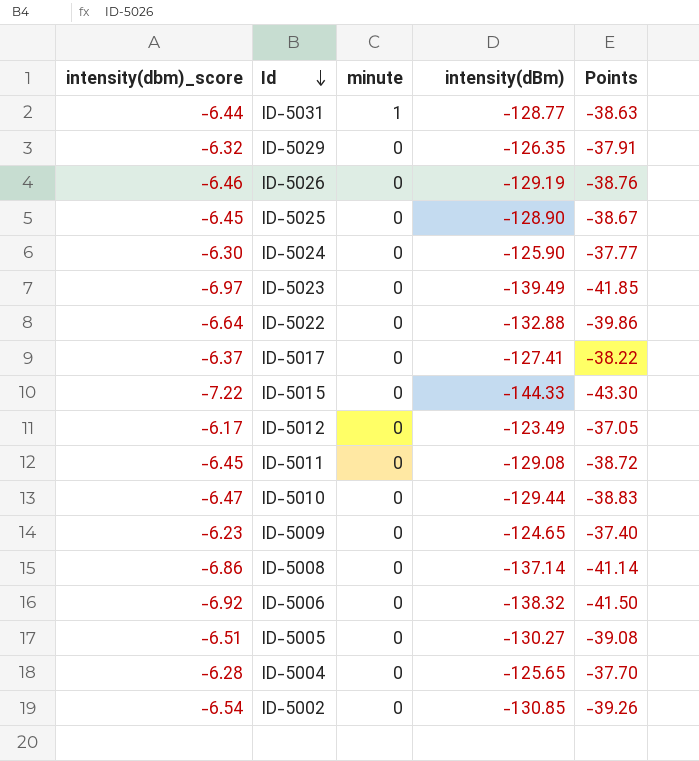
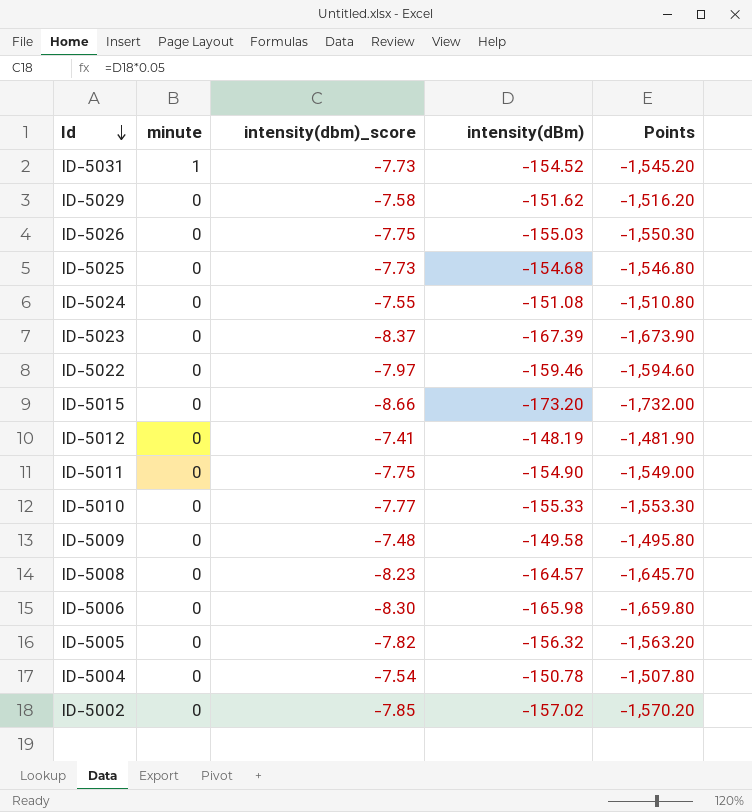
column intensity(dbm)_score | position: 1 -> 3
column Points | formula: [intensity(dBm)] * 0.3 -> [intensity(dBm)] * 10
row ID-5017: -6.37 | 0 | -127.41 | -38.22 -> none
ID-5031 | intensity(dbm)_score: -6.44 -> -7.73
ID-5031 | intensity(dBm): -128.77 -> -154.52
ID-5029 | intensity(dbm)_score: -6.32 -> -7.58
ID-5029 | intensity(dBm): -126.35 -> -151.62
ID-5026 | intensity(dbm)_score: -6.46 -> -7.75
ID-5026 | intensity(dBm): -129.19 -> -155.03
ID-5025 | intensity(dbm)_score: -6.45 -> -7.73
ID-5025 | intensity(dBm): -128.90 -> -154.68
ID-5024 | intensity(dbm)_score: -6.30 -> -7.55
ID-5024 | intensity(dBm): -125.90 -> -151.08
ID-5023 | intensity(dbm)_score: -6.97 -> -8.37
ID-5023 | intensity(dBm): -139.49 -> -167.39
ID-5022 | intensity(dbm)_score: -6.64 -> -7.97
ID-5022 | intensity(dBm): -132.88 -> -159.46
ID-5015 | intensity(dbm)_score: -7.22 -> -8.66
ID-5015 | intensity(dBm): -144.33 -> -173.20
ID-5012 | intensity(dbm)_score: -6.17 -> -7.41
ID-5012 | intensity(dBm): -123.49 -> -148.19
ID-5011 | intensity(dbm)_score: -6.45 -> -7.75
ID-5011 | intensity(dBm): -129.08 -> -154.90
ID-5010 | intensity(dbm)_score: -6.47 -> -7.77
ID-5010 | intensity(dBm): -129.44 -> -155.33
ID-5009 | intensity(dbm)_score: -6.23 -> -7.48
ID-5009 | intensity(dBm): -124.65 -> -149.58
ID-5008 | intensity(dbm)_score: -6.86 -> -8.23
ID-5008 | intensity(dBm): -137.14 -> -164.57
ID-5006 | intensity(dbm)_score: -6.92 -> -8.30
ID-5006 | intensity(dBm): -138.32 -> -165.98
ID-5005 | intensity(dbm)_score: -6.51 -> -7.82
ID-5005 | intensity(dBm): -130.27 -> -156.32
ID-5004 | intensity(dbm)_score: -6.28 -> -7.54
ID-5004 | intensity(dBm): -125.65 -> -150.78
ID-5002 | intensity(dbm)_score: -6.54 -> -7.85
ID-5002 | intensity(dBm): -130.85 -> -157.02

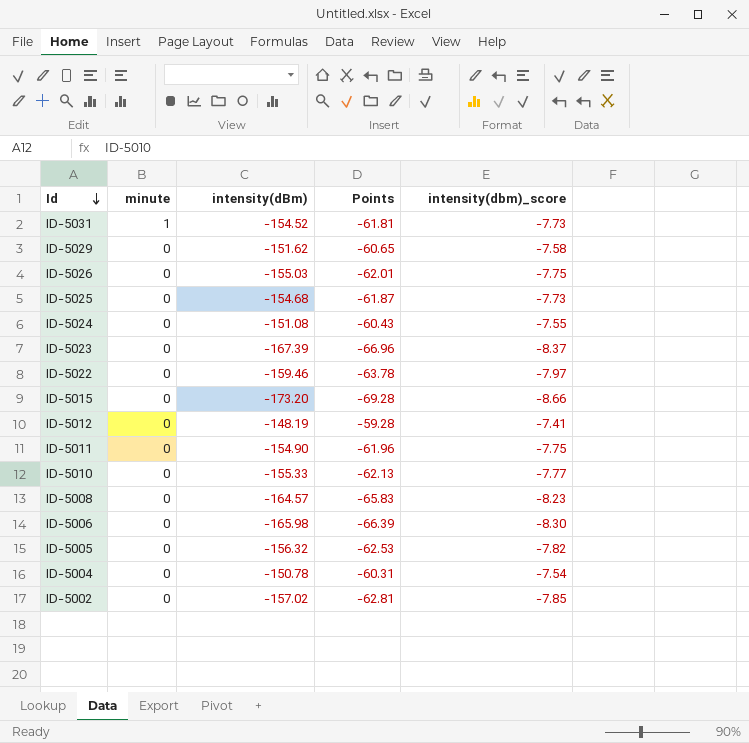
column Points | formula: [intensity(dBm)] * 10 -> [intensity(dBm)] * 0.4
column intensity(dbm)_score | position: 3 -> 5
row ID-5009: 0 | -7.48 | -149.58 | -1,495.80 -> none

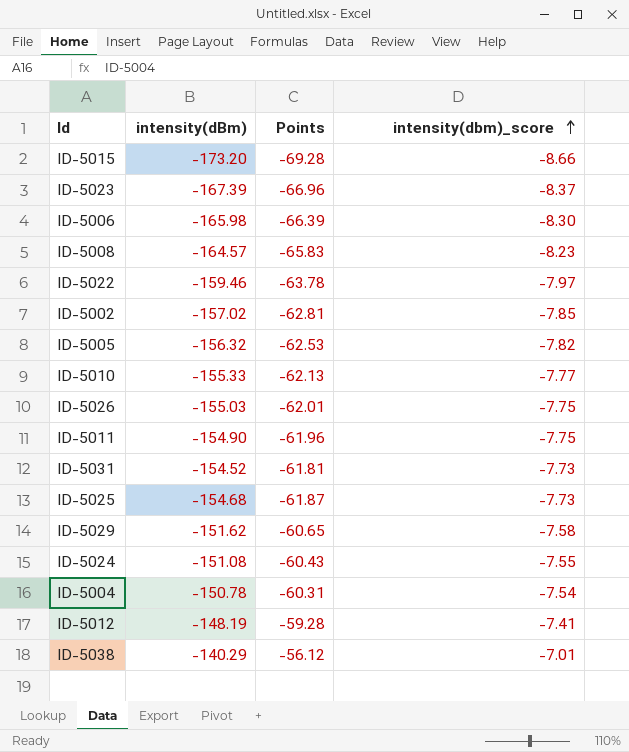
row order: Id descending -> intensity(dbm)_score ascending
column minute | position: 2 -> none
row ID-5038: none -> -140.29 | -56.12 | -7.01

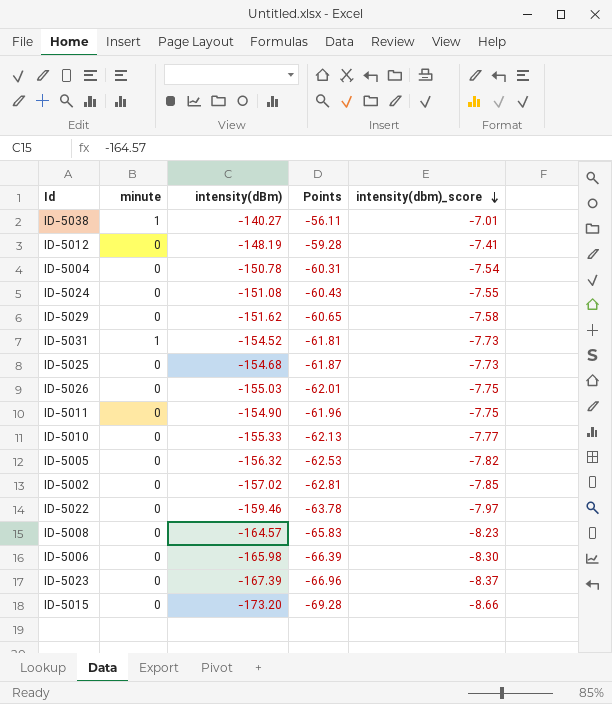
row order: intensity(dbm)_score ascending -> intensity(dbm)_score descending
column minute | position: none -> 2
ID-5038 | intensity(dBm): -140.29 -> -140.27
ID-5038 | Points: -56.12 -> -56.11

